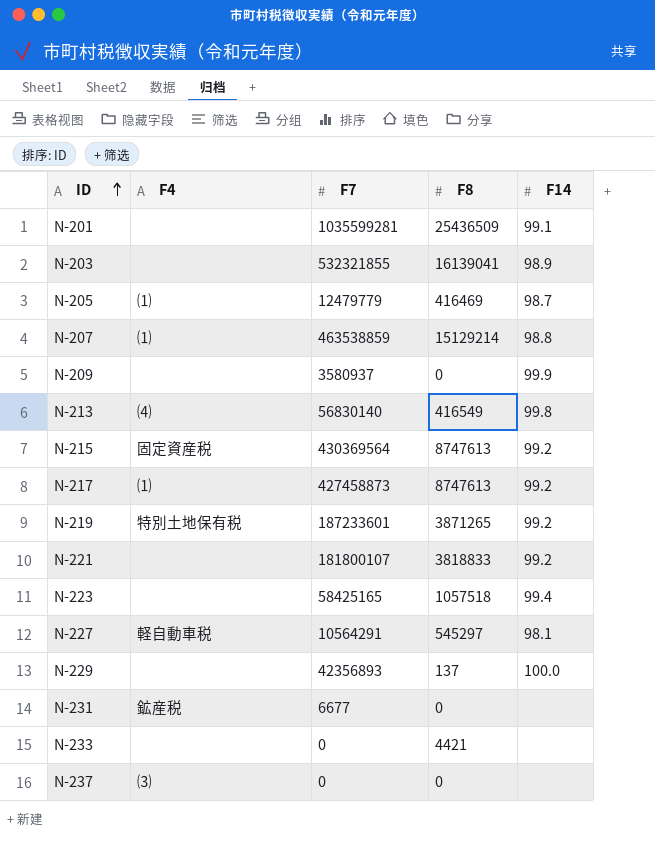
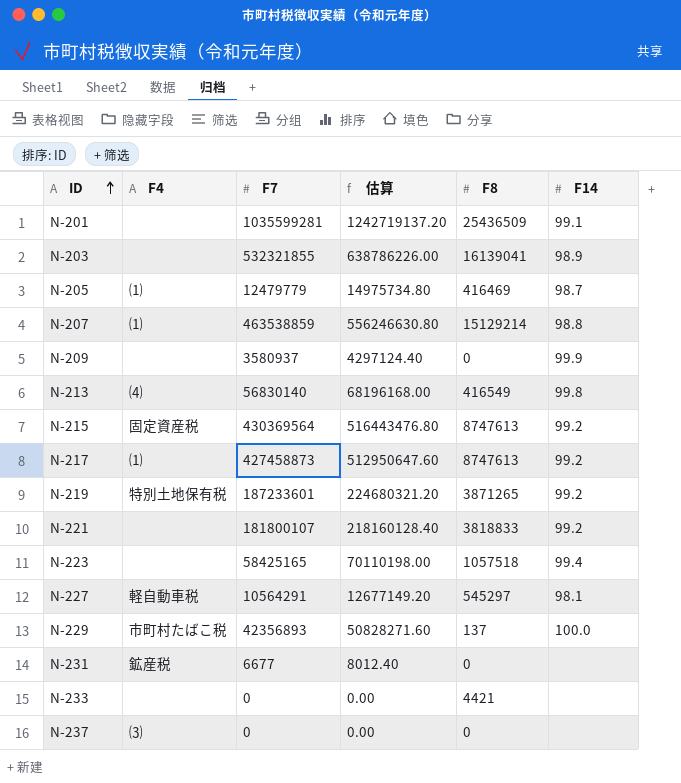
column 估算 | formula: none -> [F7] * 1.2
N-229 | F4: none -> 市町村たばこ税

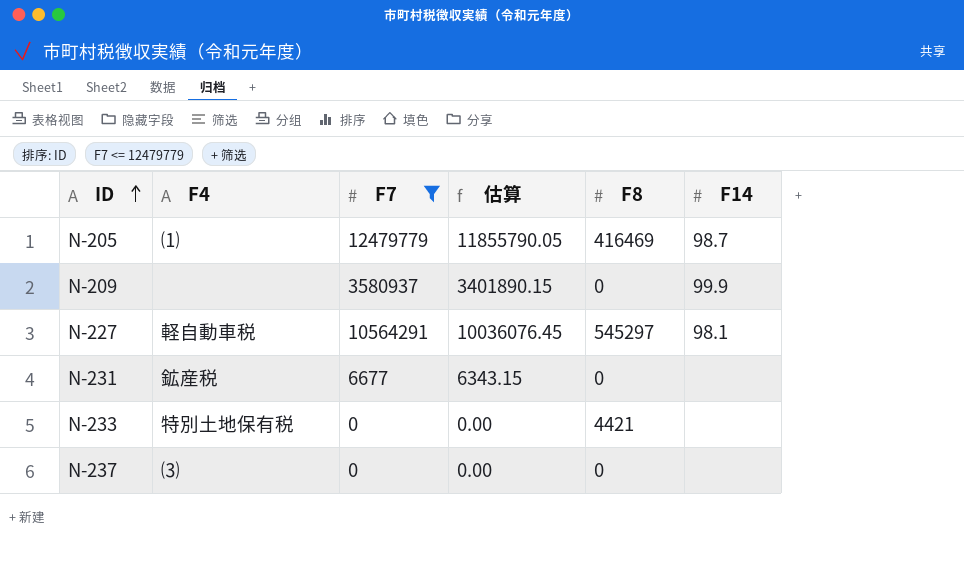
filter: none -> F7 <= 12479779
column 估算 | formula: [F7] * 1.2 -> [F7] * 0.95
N-233 | F4: none -> 特別土地保有税

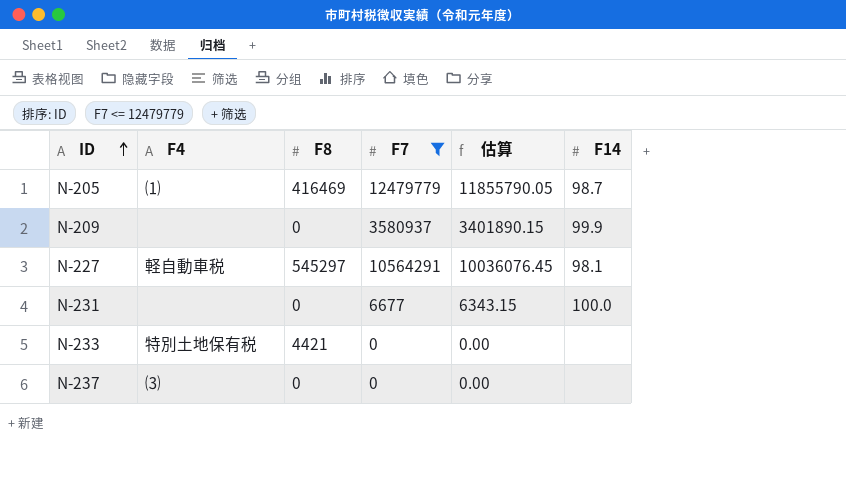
column F8 | position: 5 -> 3
N-231 | F4: 鉱産税 -> none
N-231 | F14: none -> 100.0

